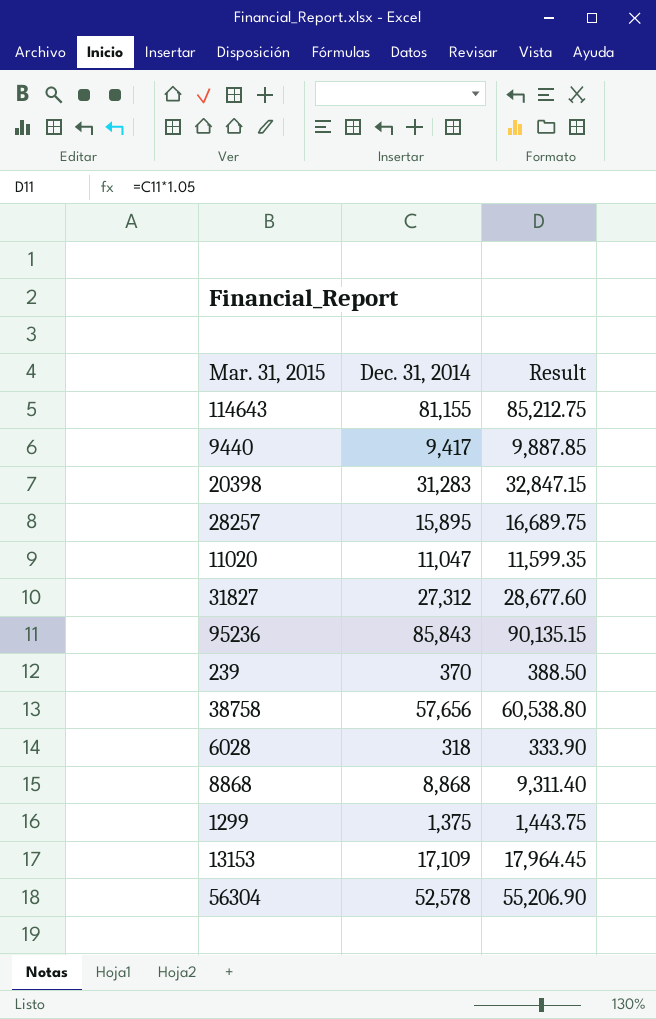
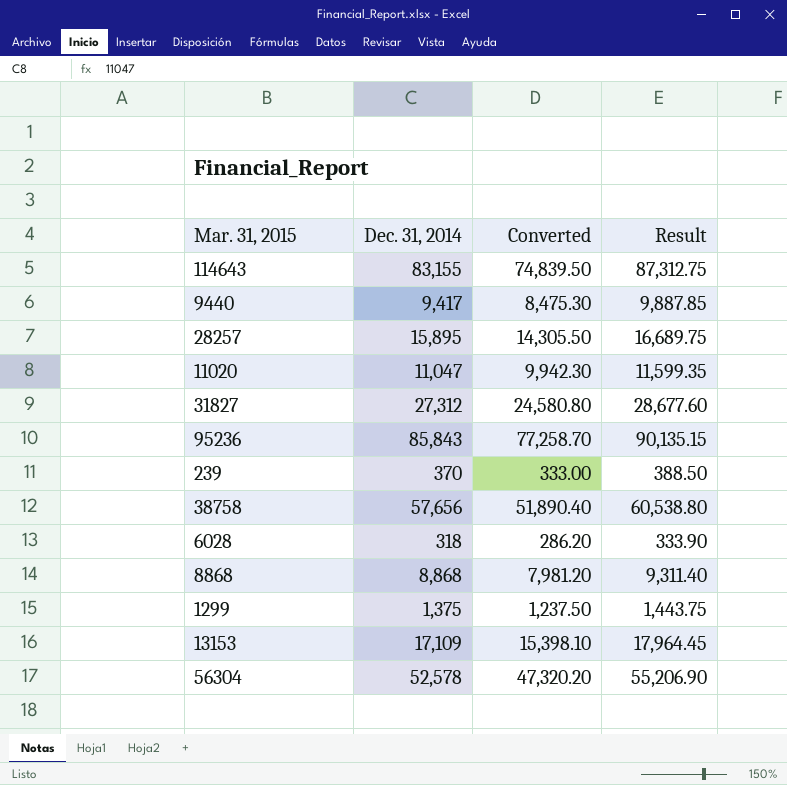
column Converted | formula: none -> [Dec. 31, 2014] * 0.9
row 20398: 31,283 | 32,847.15 -> none
114643 | Dec. 31, 2014: 81,155 -> 83,155
114643 | Result: 85,212.75 -> 87,312.75

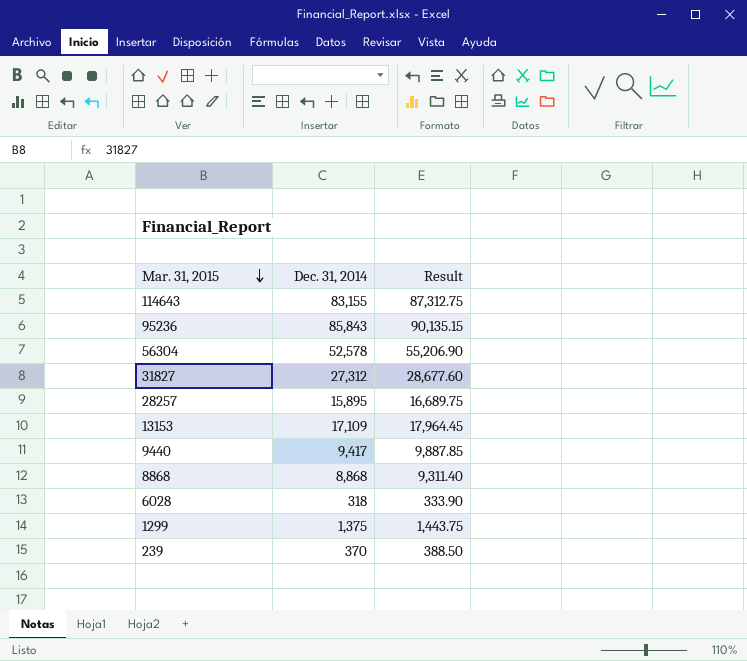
row order: none -> Mar. 31, 2015 descending
column Converted | formula: [Dec. 31, 2014] * 0.9 -> none
row 11020: 11,047 | 9,942.30 | 11,599.35 -> none
row 38758: 57,656 | 51,890.40 | 60,538.80 -> none

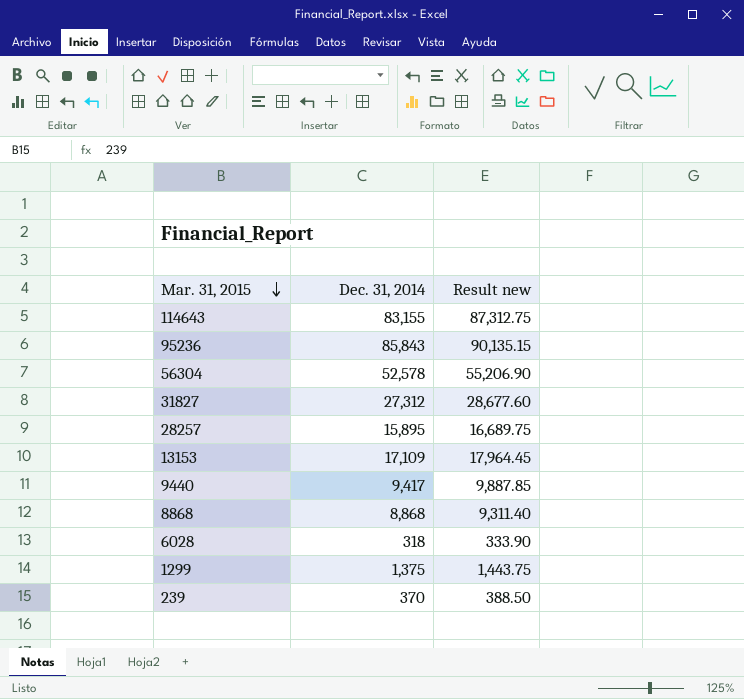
column name: Result -> Result new

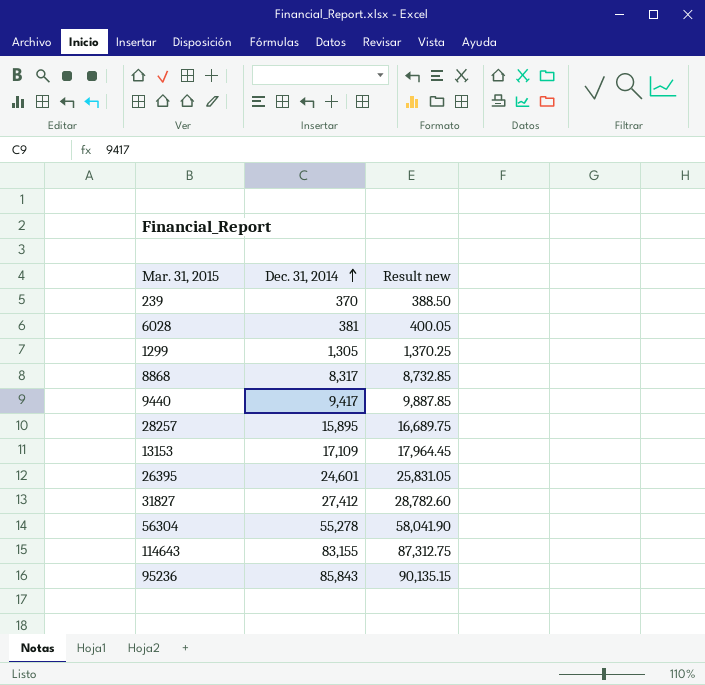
row order: Mar. 31, 2015 descending -> Dec. 31, 2014 ascending
6028 | Dec. 31, 2014: 318 -> 381
6028 | Result new: 333.90 -> 400.05
1299 | Dec. 31, 2014: 1,375 -> 1,305
1299 | Result new: 1,443.75 -> 1,370.25
8868 | Dec. 31, 2014: 8,868 -> 8,317
8868 | Result new: 9,311.40 -> 8,732.85
row 26395: none -> 24,601 | 25,831.05
31827 | Dec. 31, 2014: 27,312 -> 27,412
31827 | Result new: 28,677.60 -> 28,782.60
56304 | Dec. 31, 2014: 52,578 -> 55,278
56304 | Result new: 55,206.90 -> 58,041.90

